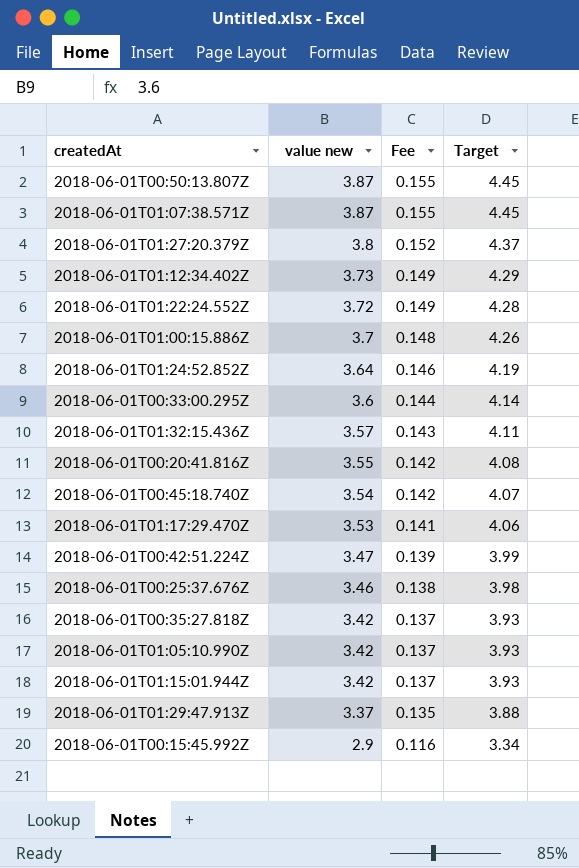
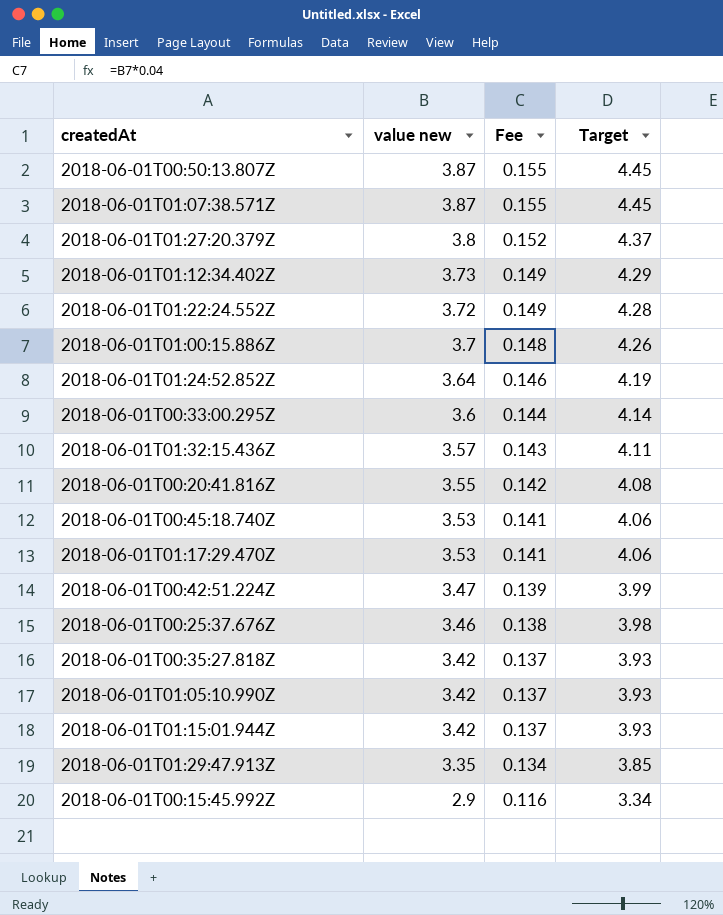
2018-06-01T00:45:18.740Z | value new: 3.54 -> 3.53
2018-06-01T00:45:18.740Z | Fee: 0.142 -> 0.141
2018-06-01T00:45:18.740Z | Target: 4.07 -> 4.06
2018-06-01T01:29:47.913Z | value new: 3.37 -> 3.35
2018-06-01T01:29:47.913Z | Fee: 0.135 -> 0.134
2018-06-01T01:29:47.913Z | Target: 3.88 -> 3.85

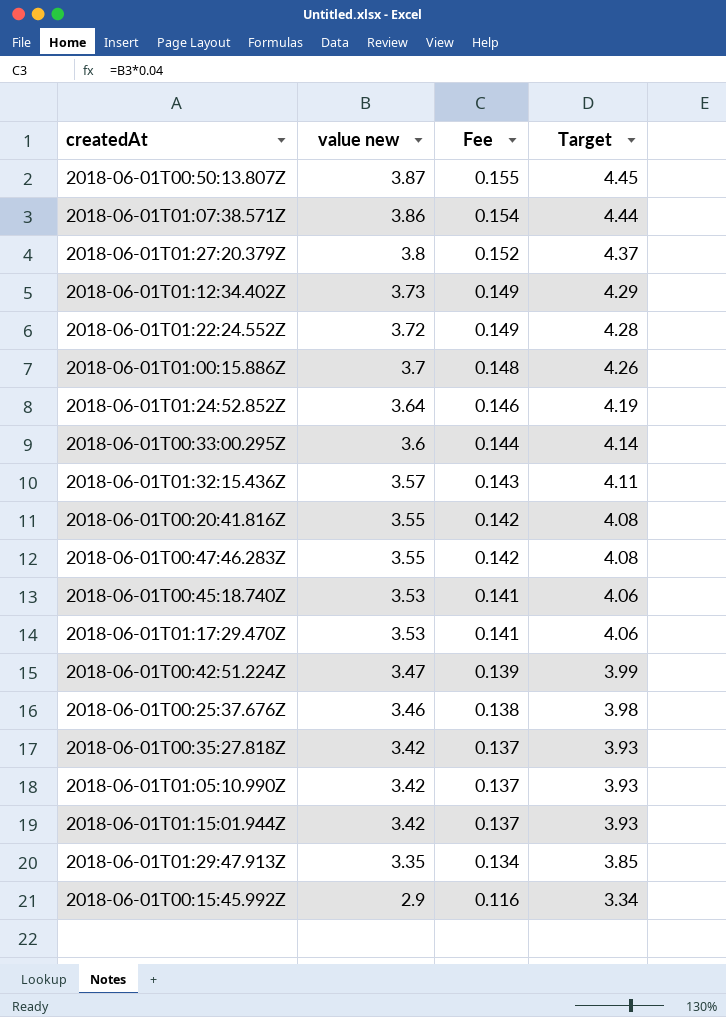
2018-06-01T01:07:38.571Z | value new: 3.87 -> 3.86
2018-06-01T01:07:38.571Z | Fee: 0.155 -> 0.154
2018-06-01T01:07:38.571Z | Target: 4.45 -> 4.44
row 2018-06-01T00:47:46.283Z: none -> 3.55 | 0.142 | 4.08

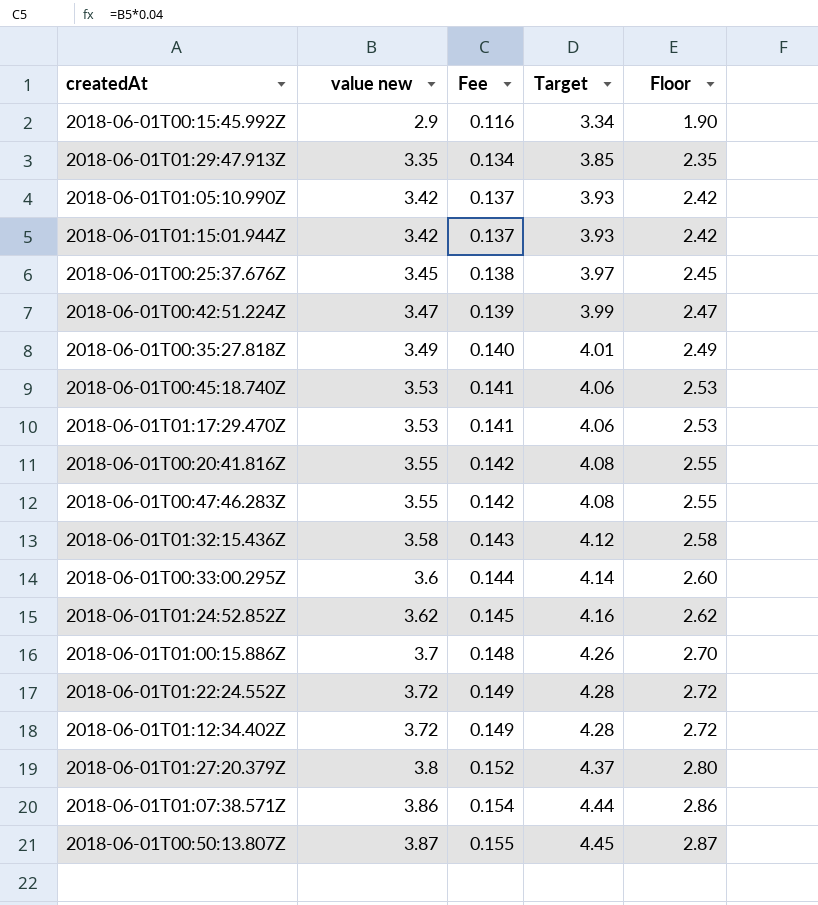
row order: value new descending -> value new ascending
column Floor | formula: none -> [value new] - 1
2018-06-01T00:25:37.676Z | value new: 3.46 -> 3.45
2018-06-01T00:25:37.676Z | Target: 3.98 -> 3.97
2018-06-01T00:35:27.818Z | value new: 3.42 -> 3.49
2018-06-01T00:35:27.818Z | Fee: 0.137 -> 0.140
2018-06-01T00:35:27.818Z | Target: 3.93 -> 4.01
2018-06-01T01:32:15.436Z | value new: 3.57 -> 3.58
2018-06-01T01:32:15.436Z | Target: 4.11 -> 4.12
2018-06-01T01:24:52.852Z | value new: 3.64 -> 3.62
2018-06-01T01:24:52.852Z | Fee: 0.146 -> 0.145
2018-06-01T01:24:52.852Z | Target: 4.19 -> 4.16
2018-06-01T01:12:34.402Z | value new: 3.73 -> 3.72
2018-06-01T01:12:34.402Z | Target: 4.29 -> 4.28

